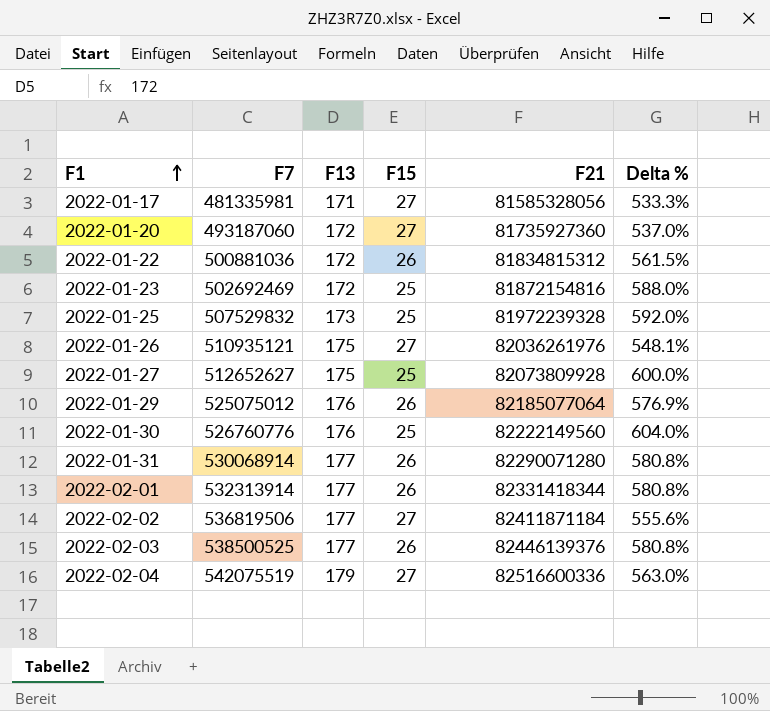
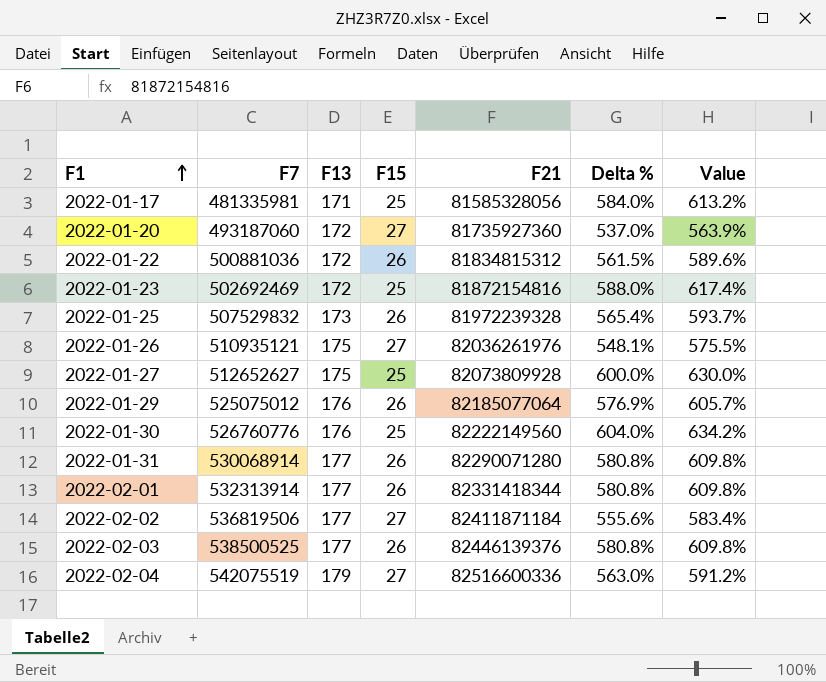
column Value | formula: none -> [Delta %] * 1.05
2022-01-17 | F15: 27 -> 25
2022-01-17 | Delta %: 533.3% -> 584.0%
2022-01-25 | F15: 25 -> 26
2022-01-25 | Delta %: 592.0% -> 565.4%

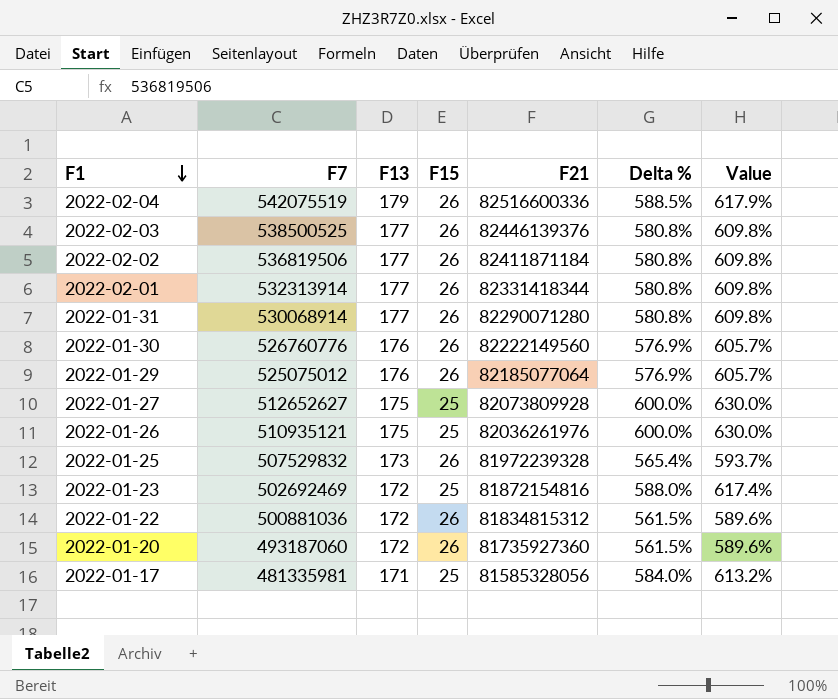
row order: F1 ascending -> F1 descending
2022-02-04 | F15: 27 -> 26
2022-02-04 | Delta %: 563.0% -> 588.5%
2022-02-04 | Value: 591.2% -> 617.9%
2022-02-02 | F15: 27 -> 26
2022-02-02 | Delta %: 555.6% -> 580.8%
2022-02-02 | Value: 583.4% -> 609.8%
2022-01-30 | F15: 25 -> 26
2022-01-30 | Delta %: 604.0% -> 576.9%
2022-01-30 | Value: 634.2% -> 605.7%
2022-01-26 | F15: 27 -> 25
2022-01-26 | Delta %: 548.1% -> 600.0%
2022-01-26 | Value: 575.5% -> 630.0%
2022-01-20 | F15: 27 -> 26
2022-01-20 | Delta %: 537.0% -> 561.5%
2022-01-20 | Value: 563.9% -> 589.6%

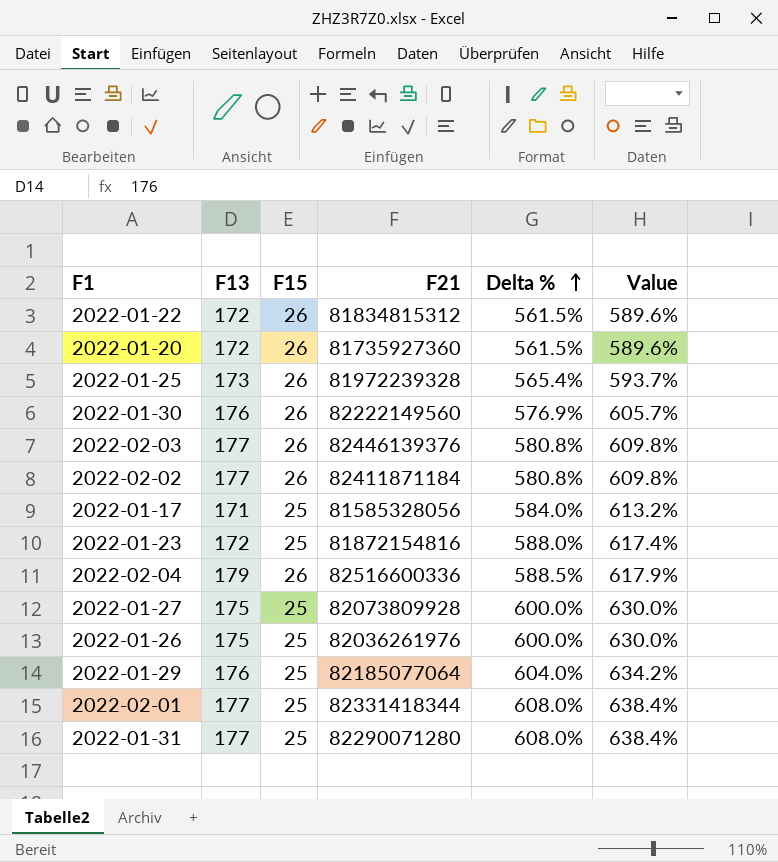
row order: F1 descending -> Delta % ascending
column F7 | position: 2 -> none
2022-01-29 | F15: 26 -> 25
2022-01-29 | Delta %: 576.9% -> 604.0%
2022-01-29 | Value: 605.7% -> 634.2%
2022-02-01 | F15: 26 -> 25
2022-02-01 | Delta %: 580.8% -> 608.0%
2022-02-01 | Value: 609.8% -> 638.4%
2022-01-31 | F15: 26 -> 25
2022-01-31 | Delta %: 580.8% -> 608.0%
2022-01-31 | Value: 609.8% -> 638.4%

